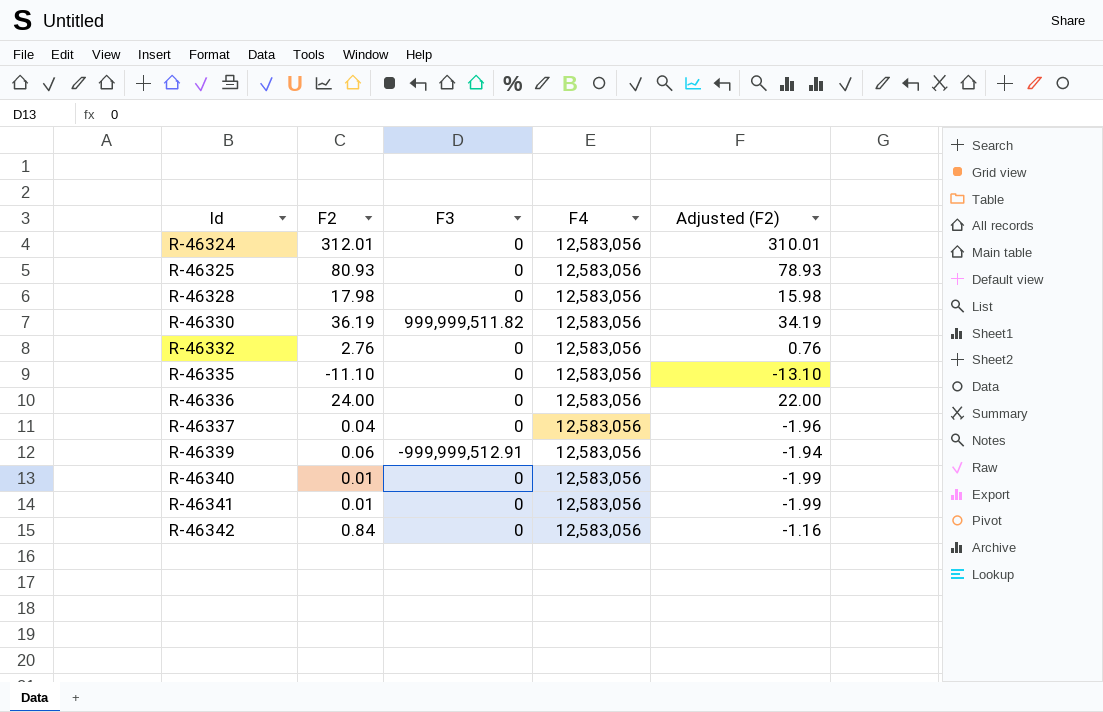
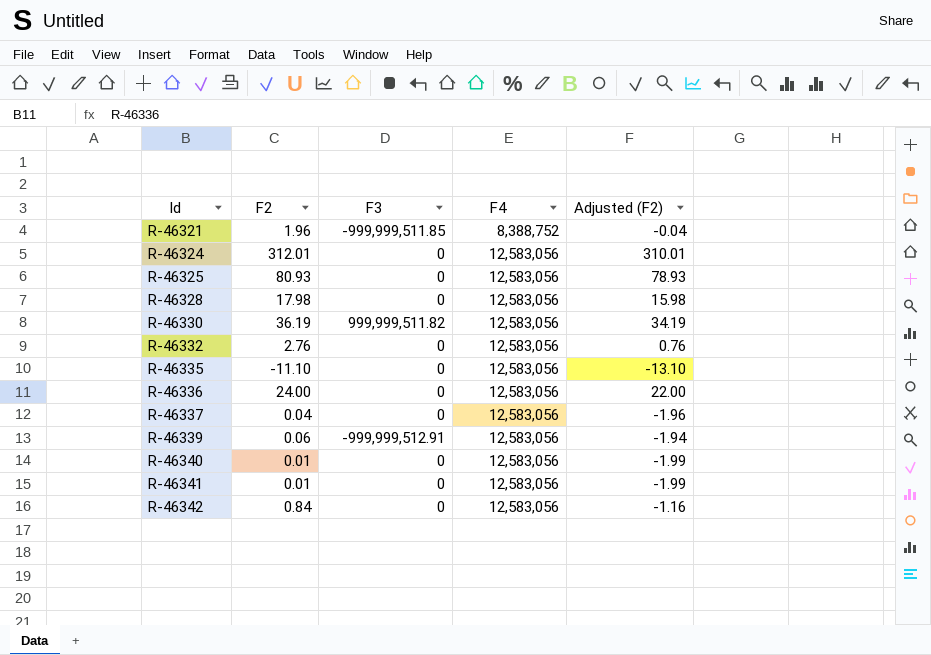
row R-46321: none -> 1.96 | -999,999,511.85 | 8,388,752 | -0.04

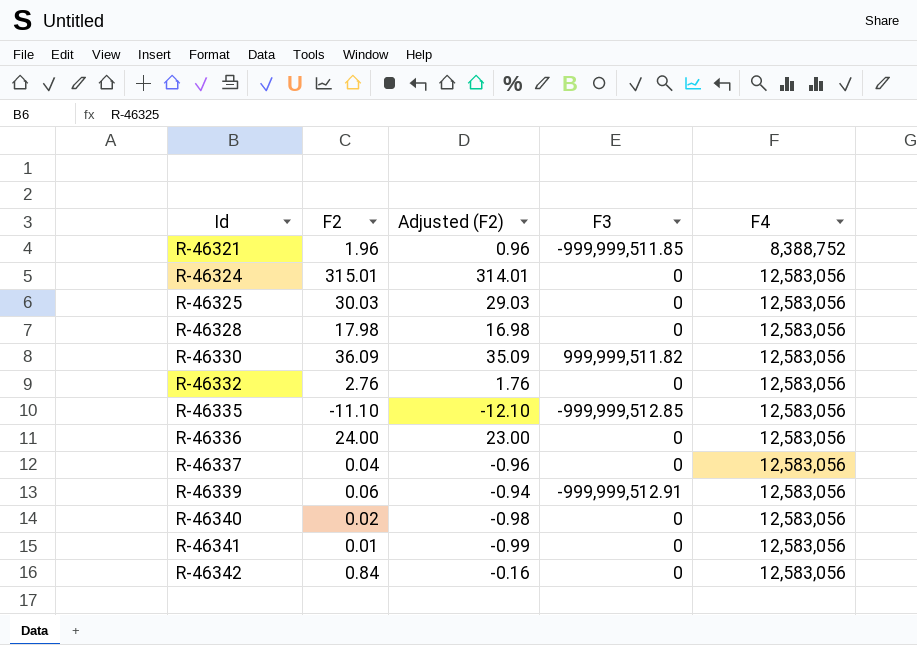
column Adjusted (F2) | formula: [F2] - 2 -> [F2] - 1
column Adjusted (F2) | position: 5 -> 3
R-46324 | F2: 312.01 -> 315.01
R-46325 | F2: 80.93 -> 30.03
R-46330 | F2: 36.19 -> 36.09
R-46335 | F3: 0 -> -999,999,512.85
R-46340 | F2: 0.01 -> 0.02

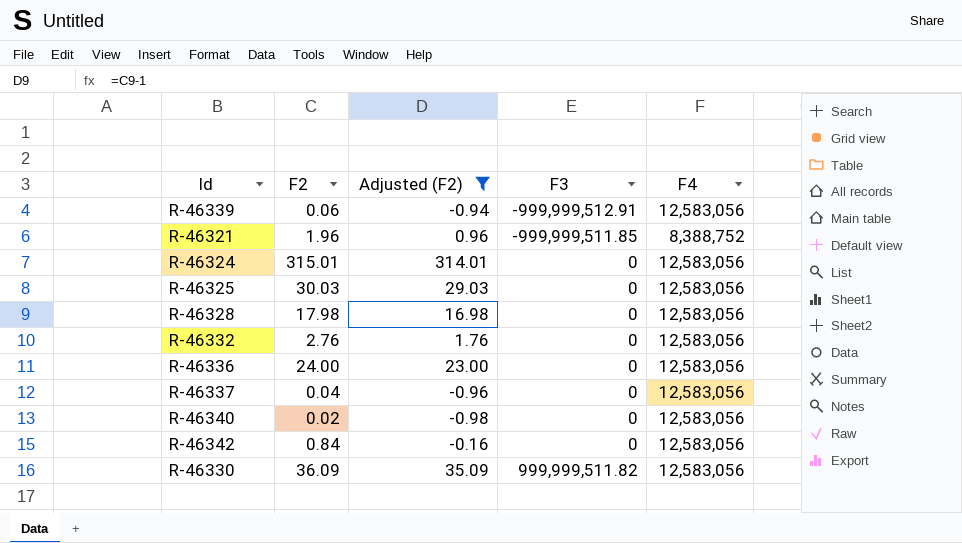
filter: none -> Adjusted (F2) >= -0.98
row order: Id ascending -> F3 ascending

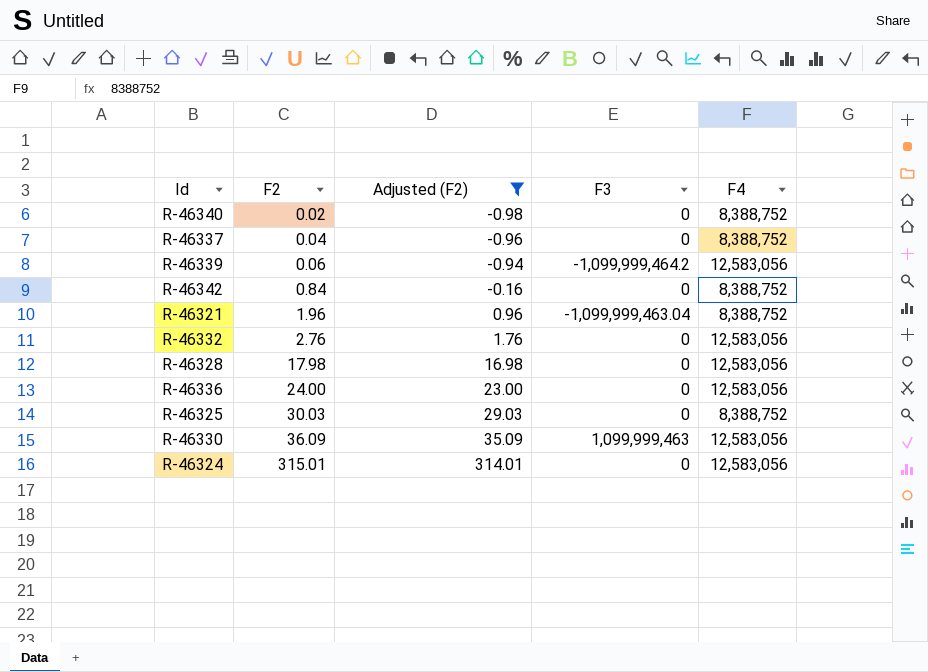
row order: F3 ascending -> F2 ascending
R-46340 | F4: 12,583,056 -> 8,388,752
R-46337 | F4: 12,583,056 -> 8,388,752
R-46339 | F3: -999,999,512.91 -> -1,099,999,464.2
R-46342 | F4: 12,583,056 -> 8,388,752
R-46321 | F3: -999,999,511.85 -> -1,099,999,463.04
R-46325 | F4: 12,583,056 -> 8,388,752
R-46330 | F3: 999,999,511.82 -> 1,099,999,463

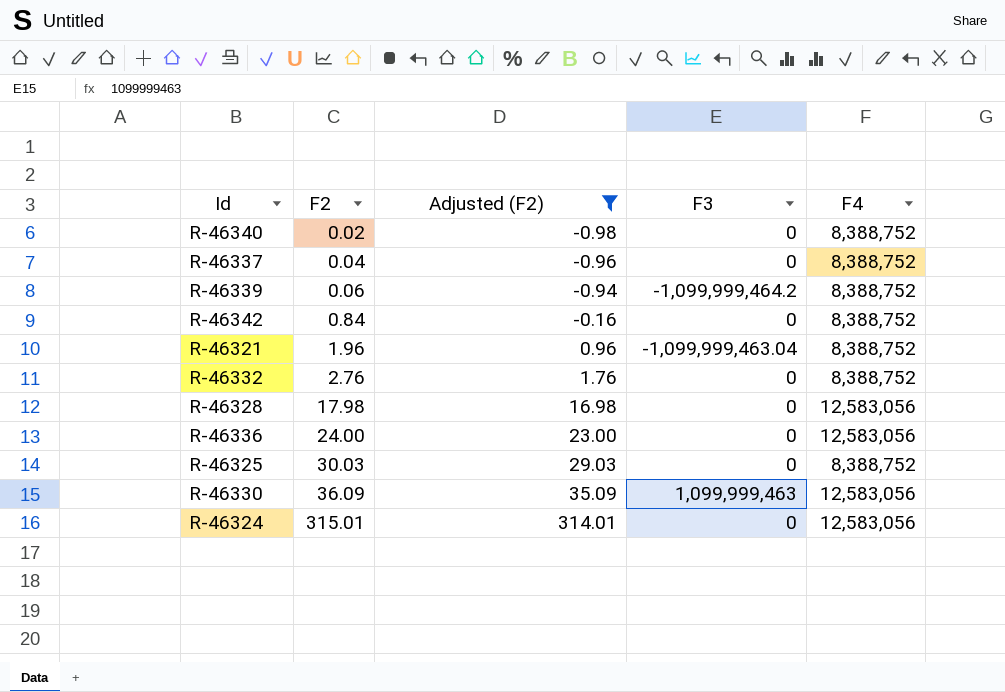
R-46339 | F4: 12,583,056 -> 8,388,752
R-46332 | F4: 12,583,056 -> 8,388,752

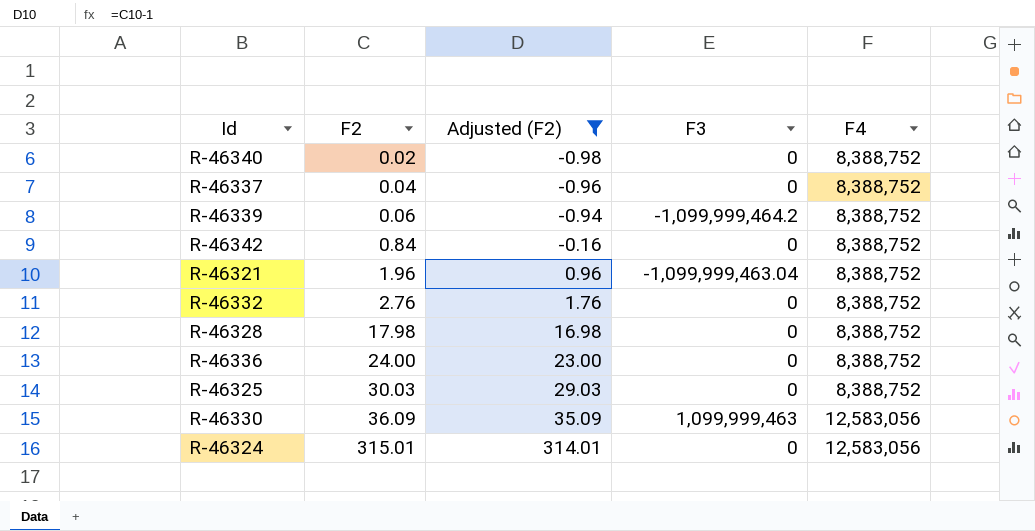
R-46328 | F4: 12,583,056 -> 8,388,752
R-46336 | F4: 12,583,056 -> 8,388,752

